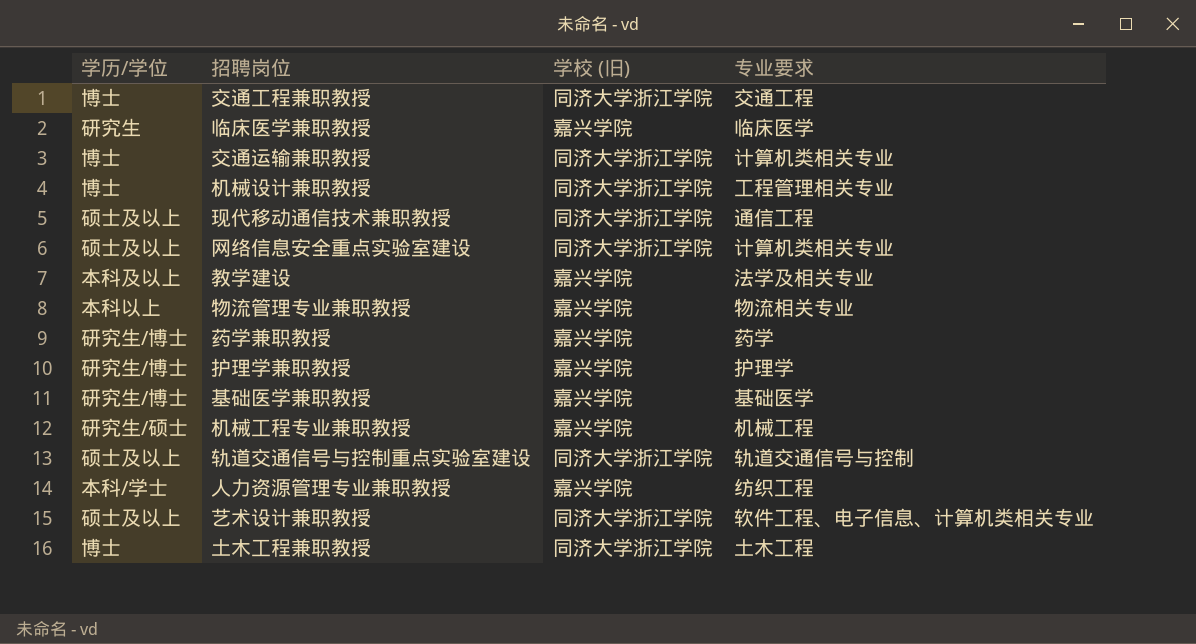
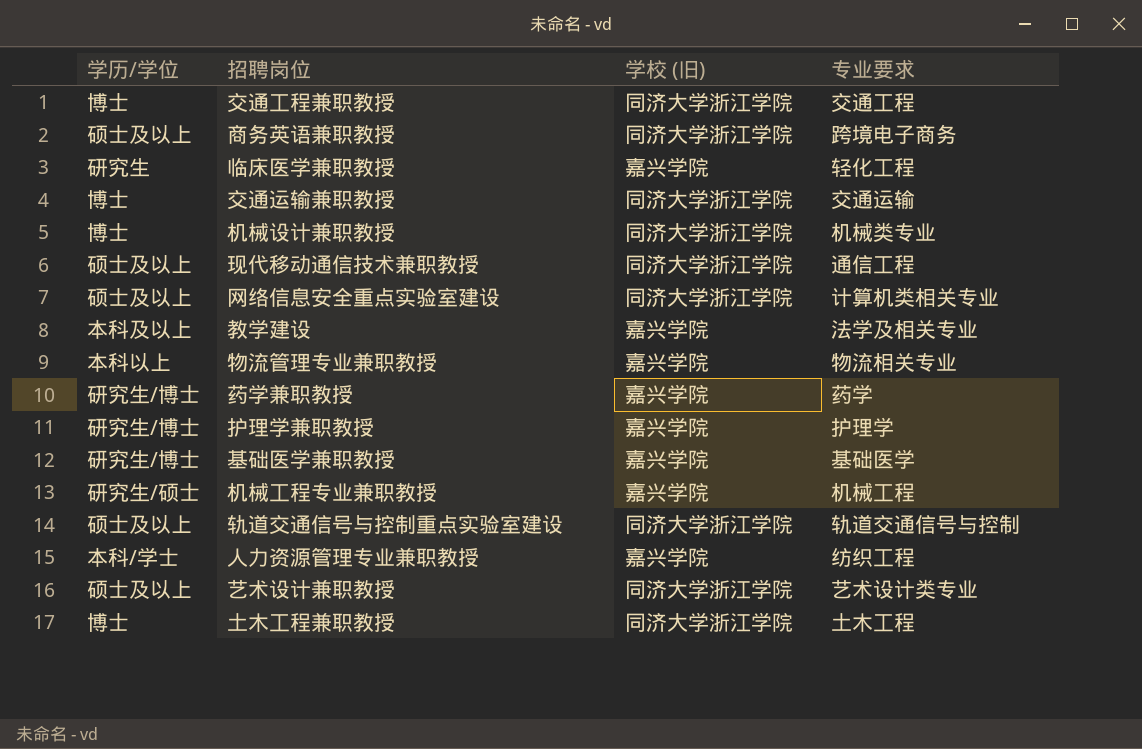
row 商务英语兼职教授: none -> 硕士及以上 | 同济大学浙江学院 | 跨境电子商务
临床医学兼职教授 | 专业要求: 临床医学 -> 轻化工程
交通运输兼职教授 | 专业要求: 计算机类相关专业 -> 交通运输
机械设计兼职教授 | 专业要求: 工程管理相关专业 -> 机械类专业
艺术设计兼职教授 | 专业要求: 软件工程、电子信息、计算机类相关专业 -> 艺术设计类专业

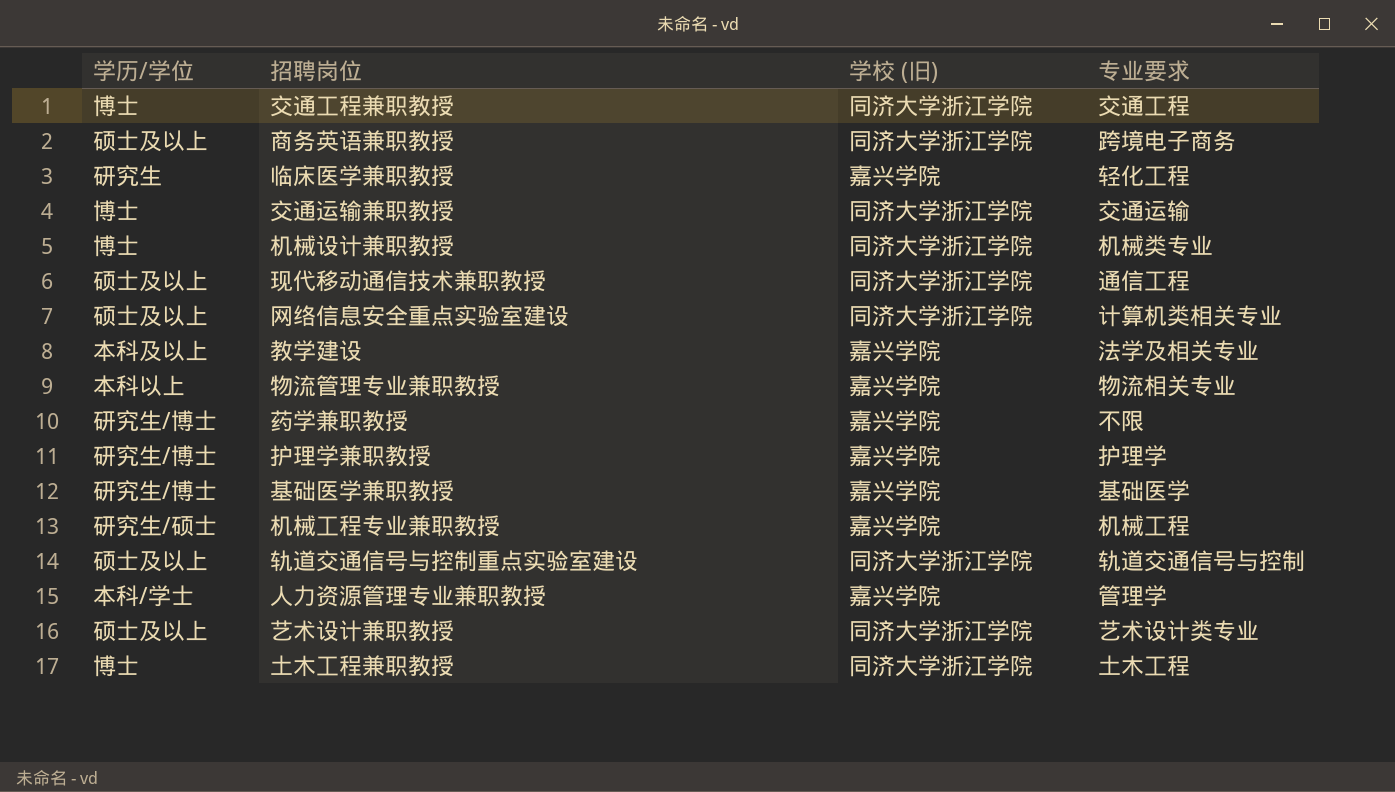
药学兼职教授 | 专业要求: 药学 -> 不限
人力资源管理专业兼职教授 | 专业要求: 纺织工程 -> 管理学

